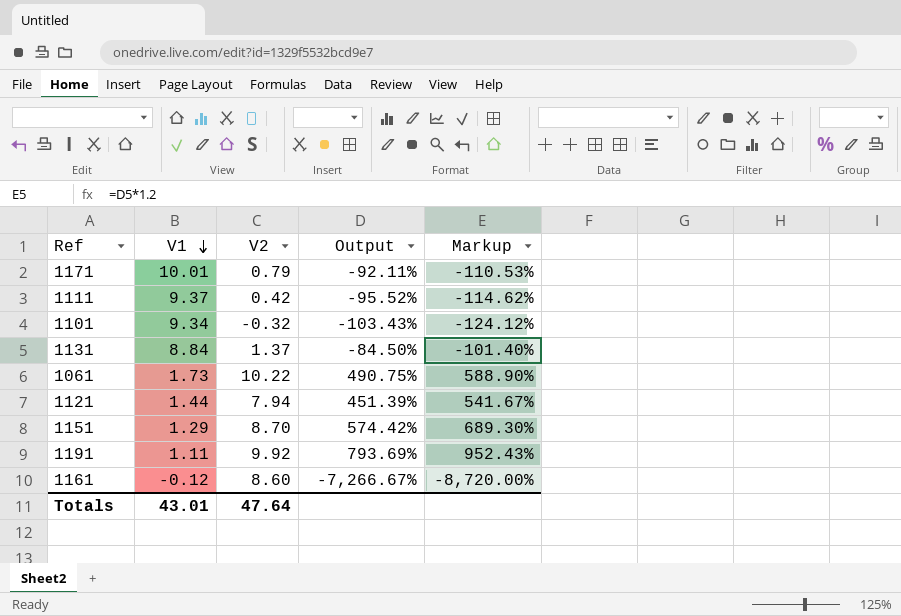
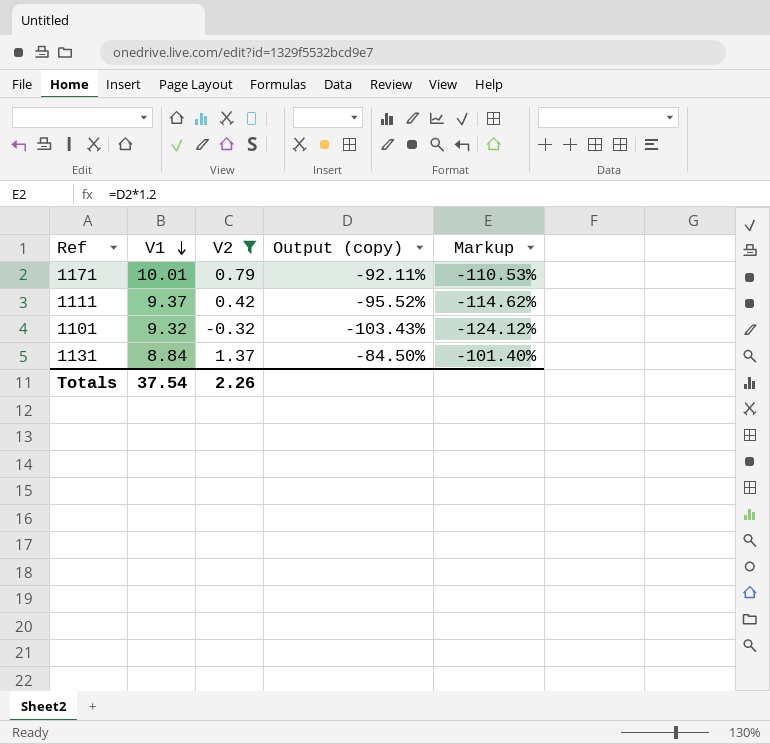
filter: none -> V2 <= 1.37
column name: Output -> Output (copy)
1101 | V1: 9.34 -> 9.32
Totals | V1: 43.01 -> 37.54
Totals | V2: 47.64 -> 2.26

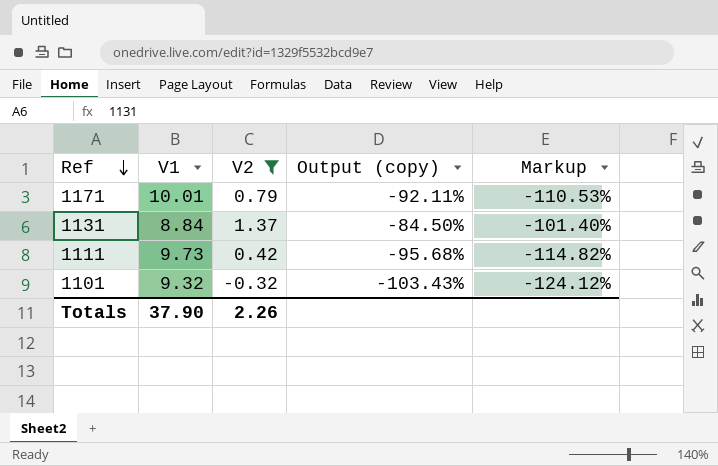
row order: V1 descending -> Ref descending
1111 | V1: 9.37 -> 9.73
1111 | Output (copy): -95.52% -> -95.68%
1111 | Markup: -114.62% -> -114.82%
Totals | V1: 37.54 -> 37.90

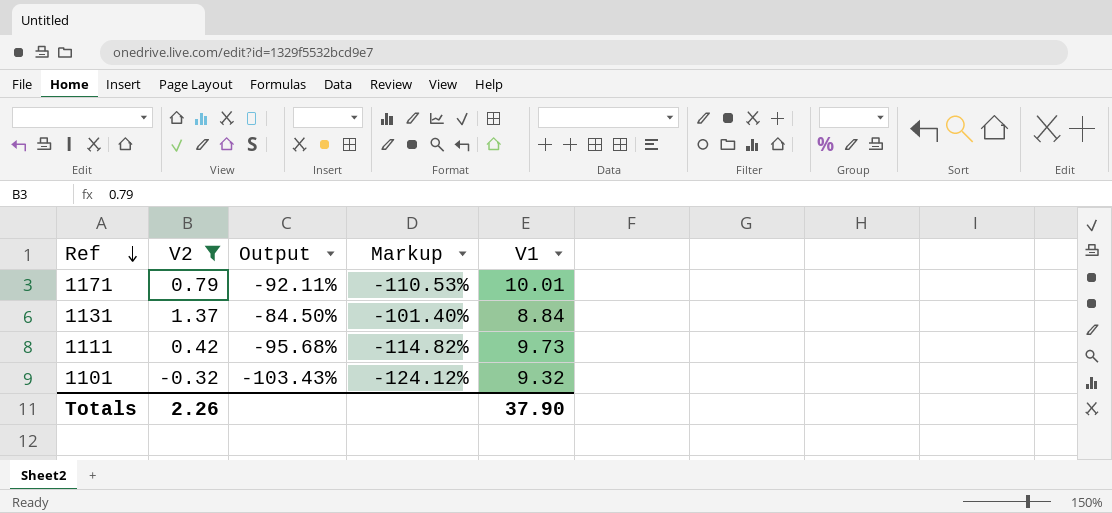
column name: Output (copy) -> Output
column V1 | position: 2 -> 5

